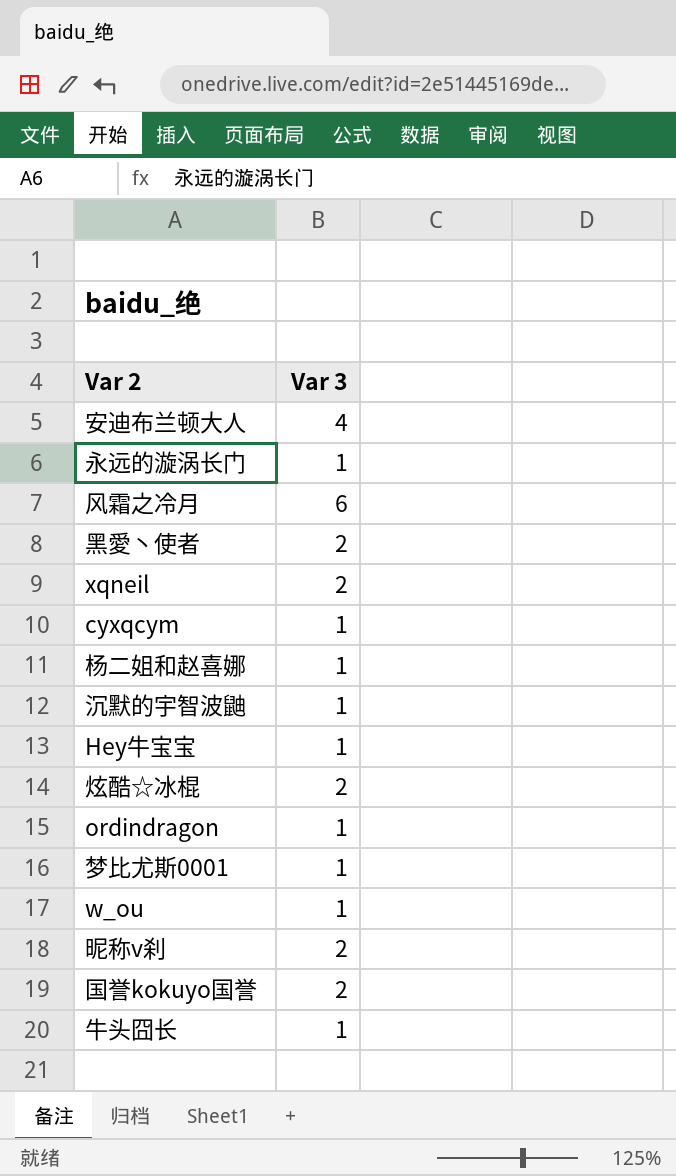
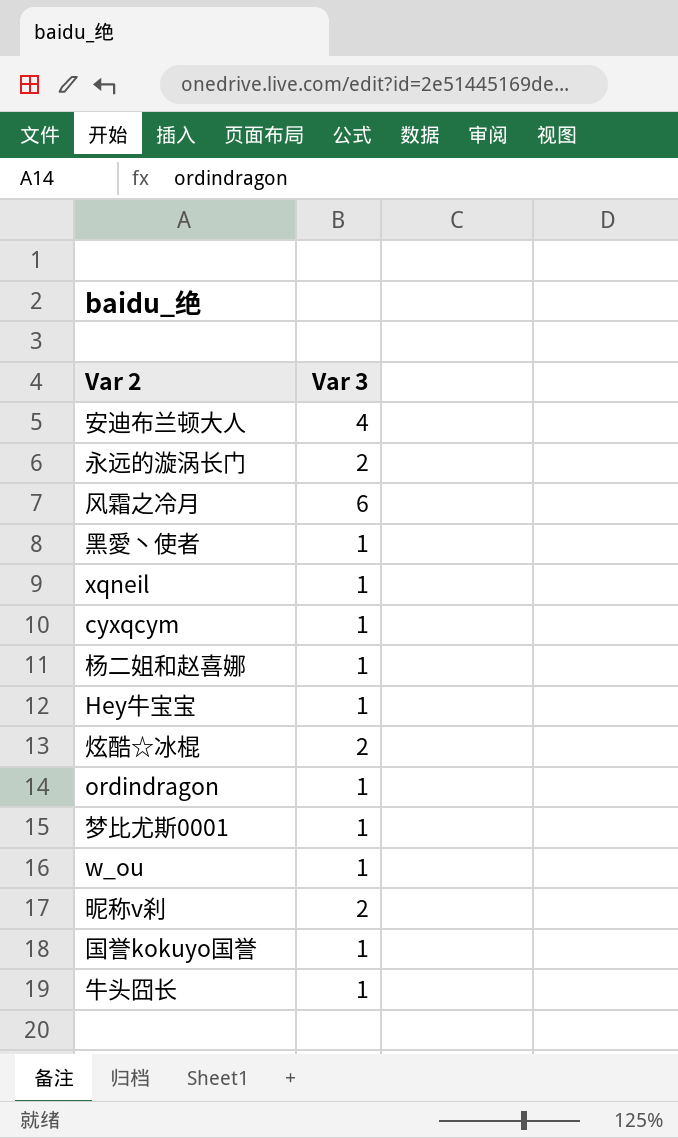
row 沉默的宇智波鼬: 1 -> none
永远的漩涡长门 | Var 3: 1 -> 2
黑愛丶使者 | Var 3: 2 -> 1
xqneil | Var 3: 2 -> 1
国誉kokuyo国誉 | Var 3: 2 -> 1

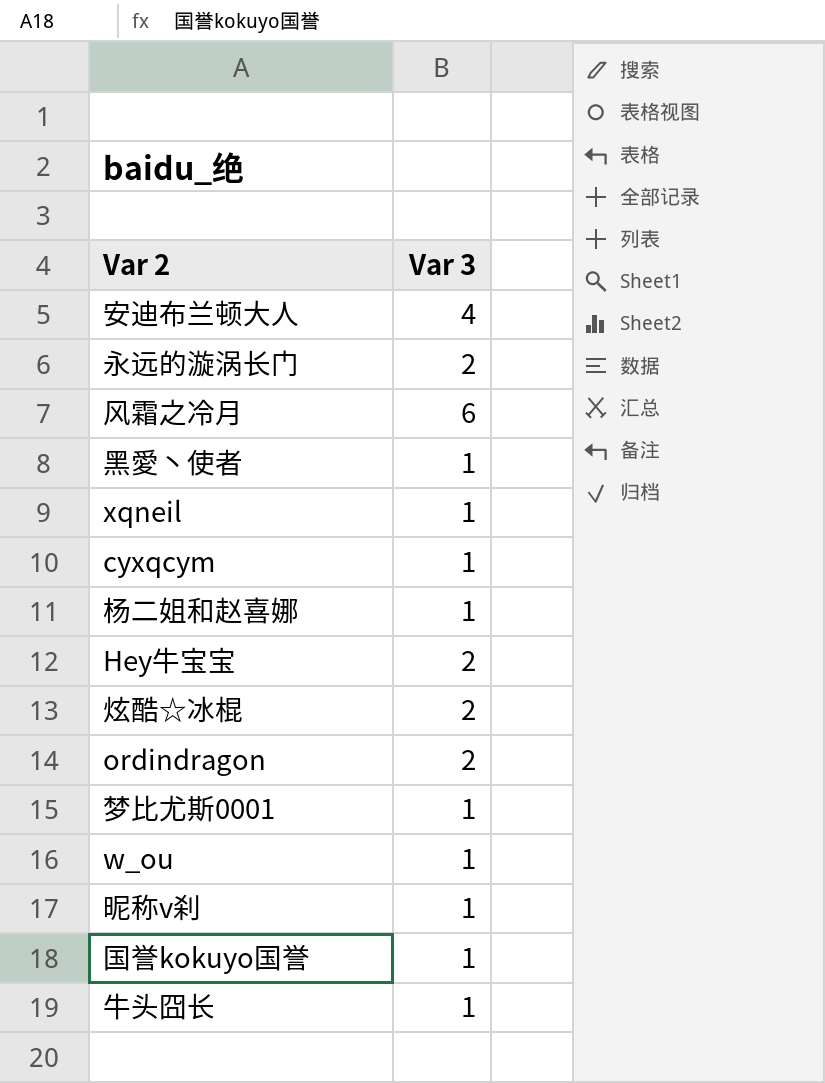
Hey牛宝宝 | Var 3: 1 -> 2
ordindragon | Var 3: 1 -> 2
昵称v刹 | Var 3: 2 -> 1

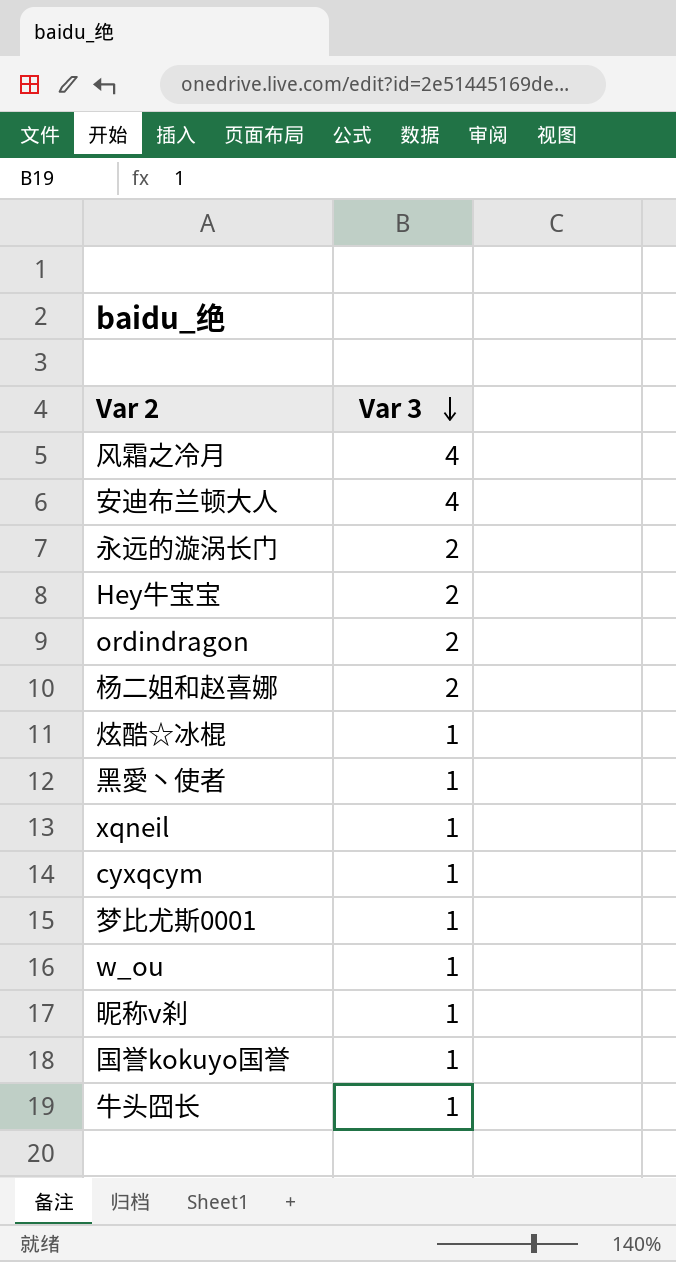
row order: none -> Var 3 descending
风霜之冷月 | Var 3: 6 -> 4
杨二姐和赵喜娜 | Var 3: 1 -> 2
炫酷☆冰棍 | Var 3: 2 -> 1

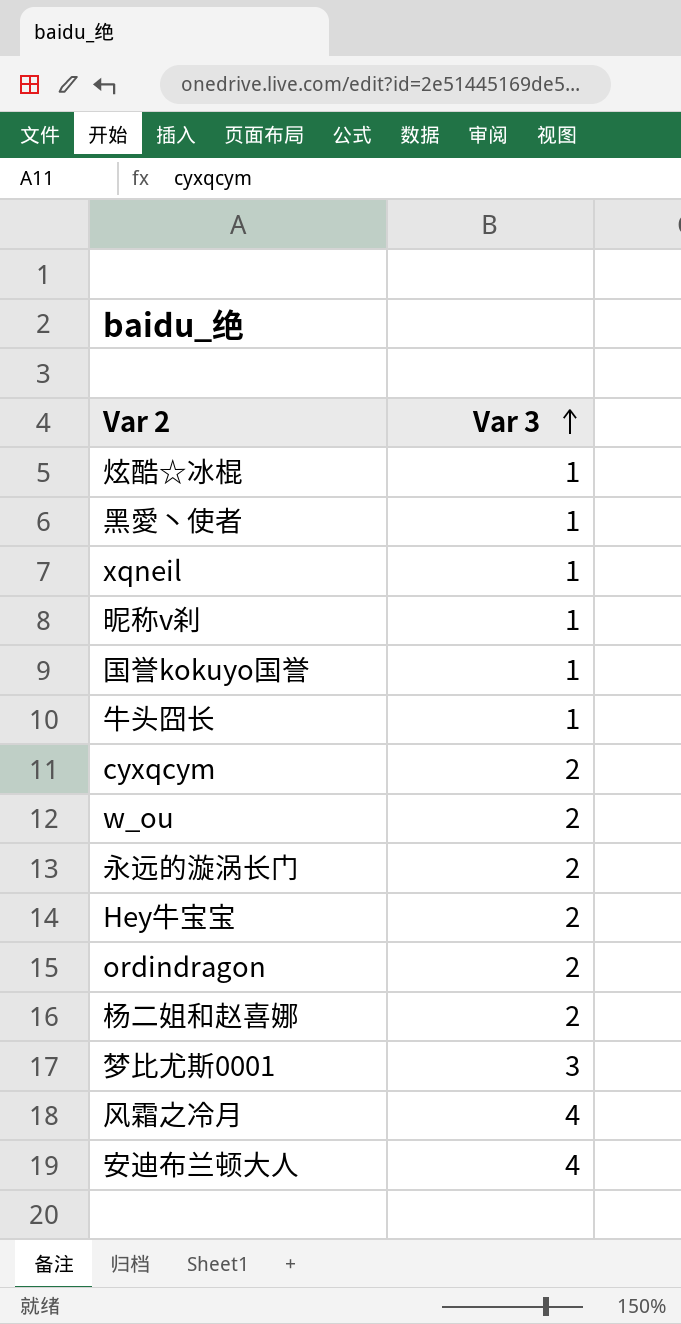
row order: Var 3 descending -> Var 3 ascending
cyxqcym | Var 3: 1 -> 2
w_ou | Var 3: 1 -> 2
梦比尤斯0001 | Var 3: 1 -> 3

